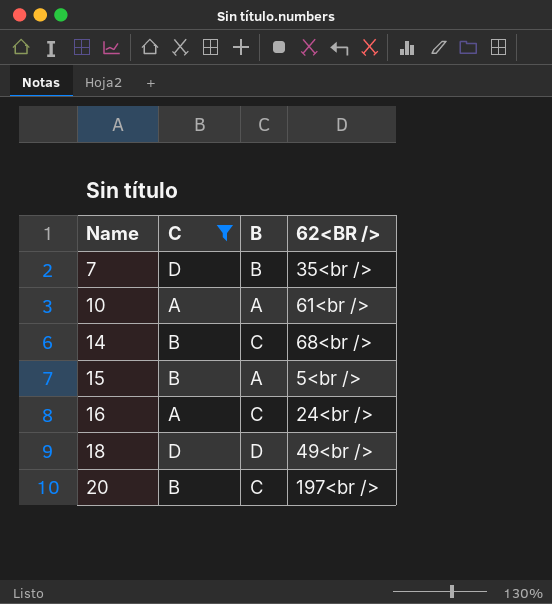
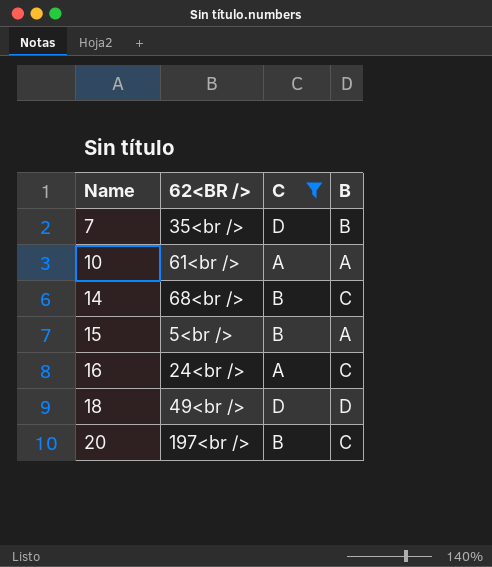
column 62<BR /> | position: 4 -> 2

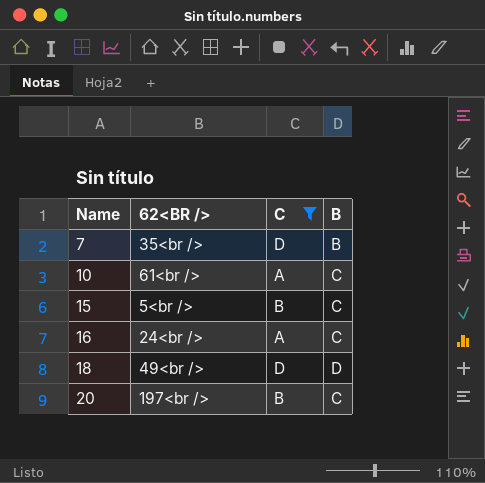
row 14: 68<br /> | B | C -> none
10 | B: A -> C
15 | B: A -> C

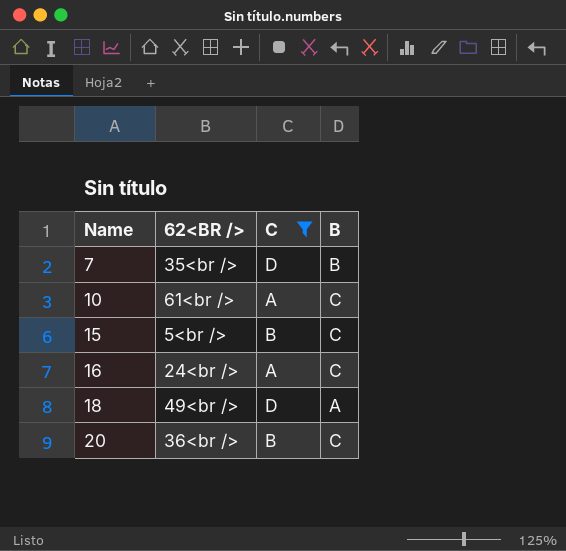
18 | B: D -> A
20 | 62<BR />: 197<br /> -> 36<br />

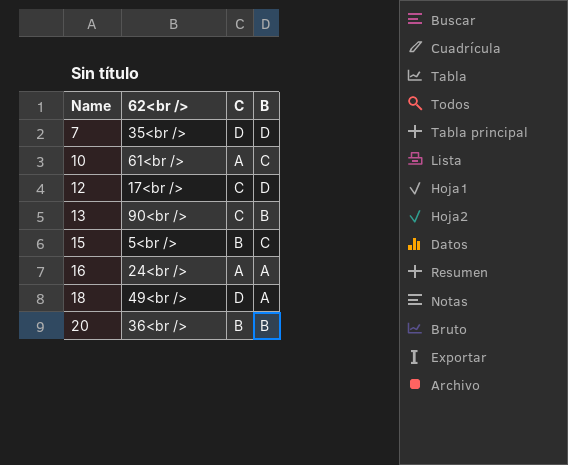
filter: C != C -> none
column name: 62<BR /> -> 62<br />
7 | B: B -> D
16 | B: C -> A
20 | B: C -> B

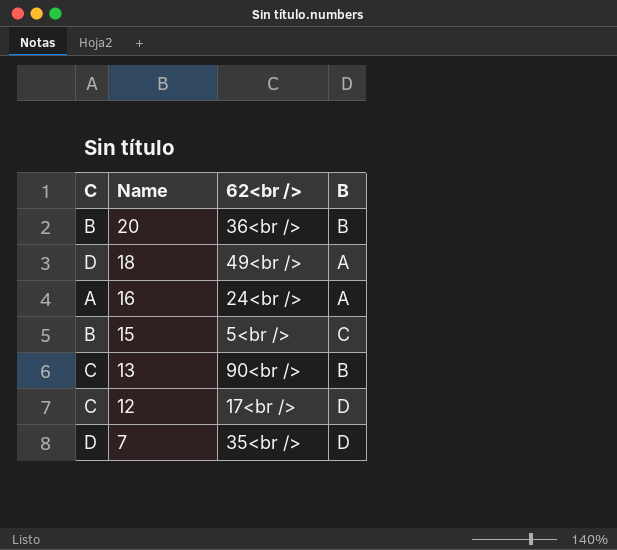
row order: Name ascending -> Name descending
column C | position: 3 -> 1
row 10: 61<br /> | A | C -> none

